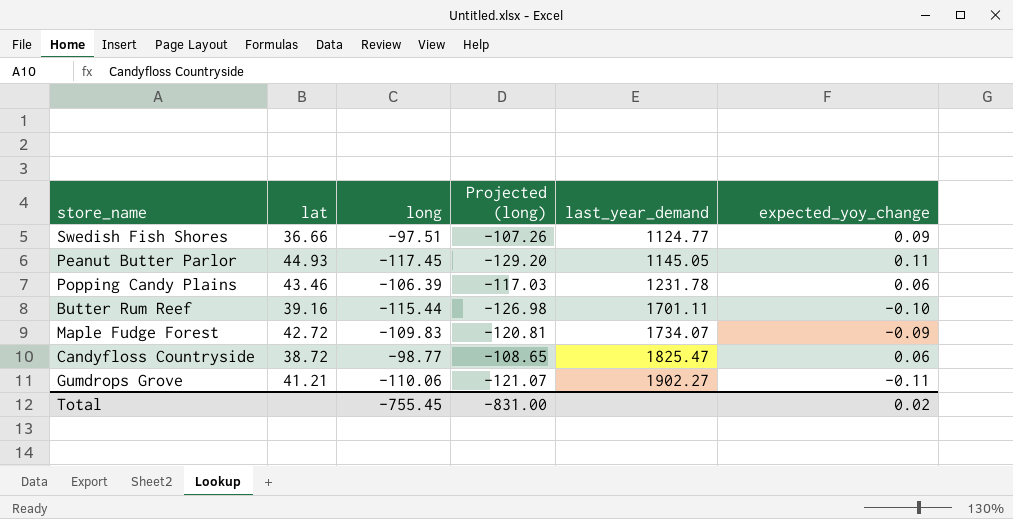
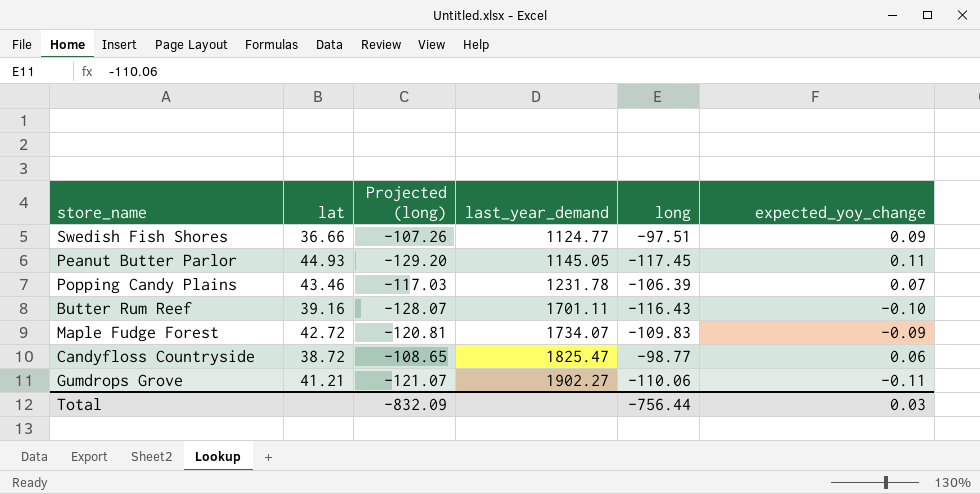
column long | position: 3 -> 5
Popping Candy Plains | expected_yoy_change: 0.06 -> 0.07
Butter Rum Reef | Projected (long): -126.98 -> -128.07
Butter Rum Reef | long: -115.44 -> -116.43
Total | Projected (long): -831.00 -> -832.09
Total | long: -755.45 -> -756.44
Total | expected_yoy_change: 0.02 -> 0.03

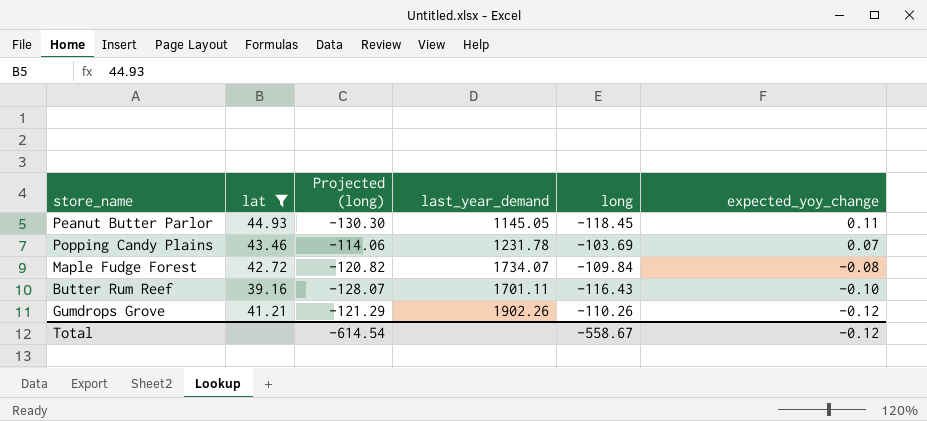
filter: none -> lat >= 39.16
row order: last_year_demand ascending -> expected_yoy_change descending
Peanut Butter Parlor | Projected (long): -129.20 -> -130.30
Peanut Butter Parlor | long: -117.45 -> -118.45
Popping Candy Plains | Projected (long): -117.03 -> -114.06
Popping Candy Plains | long: -106.39 -> -103.69
Maple Fudge Forest | Projected (long): -120.81 -> -120.82
Maple Fudge Forest | long: -109.83 -> -109.84
Maple Fudge Forest | expected_yoy_change: -0.09 -> -0.08
Gumdrops Grove | Projected (long): -121.07 -> -121.29
Gumdrops Grove | last_year_demand: 1902.27 -> 1902.26
Gumdrops Grove | long: -110.06 -> -110.26
Gumdrops Grove | expected_yoy_change: -0.11 -> -0.12
Total | Projected (long): -832.09 -> -614.54
Total | long: -756.44 -> -558.67
Total | expected_yoy_change: 0.03 -> -0.12

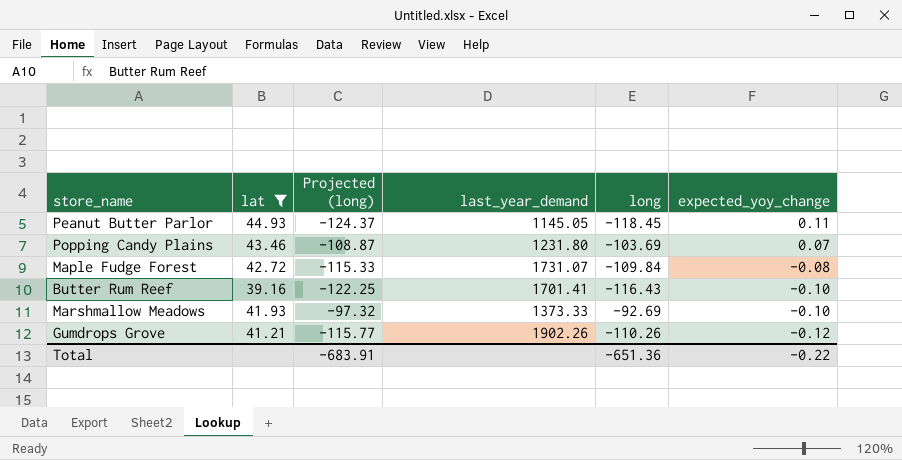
column Projected (long) | formula: [long] * 1.1 -> [long] * 1.05
Popping Candy Plains | last_year_demand: 1231.78 -> 1231.80
Maple Fudge Forest | last_year_demand: 1734.07 -> 1731.07
Butter Rum Reef | last_year_demand: 1701.11 -> 1701.41
row Marshmallow Meadows: none -> 41.93 | -97.32 | 1373.33 | -92.69 | -0.10
Total | Projected (long): -614.54 -> -683.91
Total | long: -558.67 -> -651.36
Total | expected_yoy_change: -0.12 -> -0.22

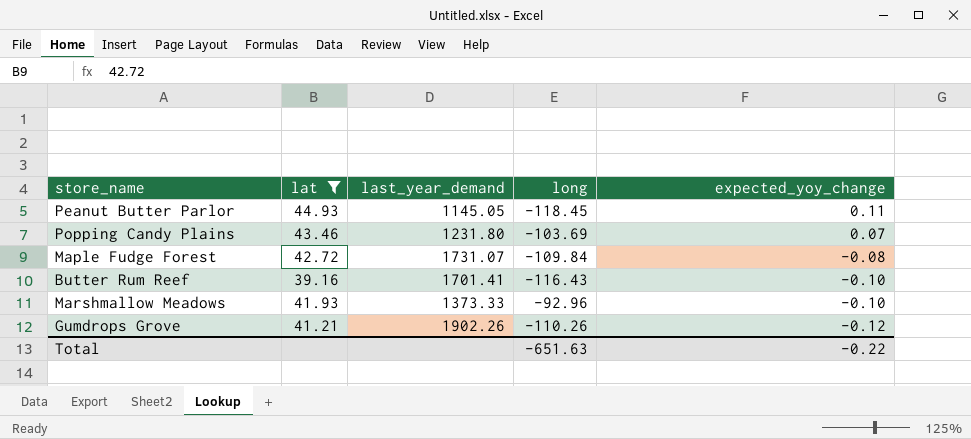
column Projected (long) | formula: [long] * 1.05 -> none
Marshmallow Meadows | long: -92.69 -> -92.96
Total | long: -651.36 -> -651.63

